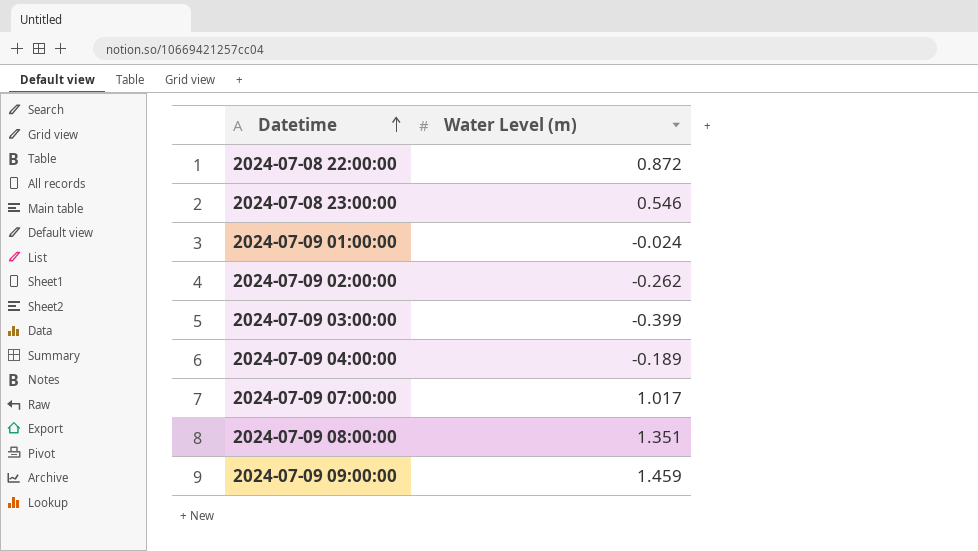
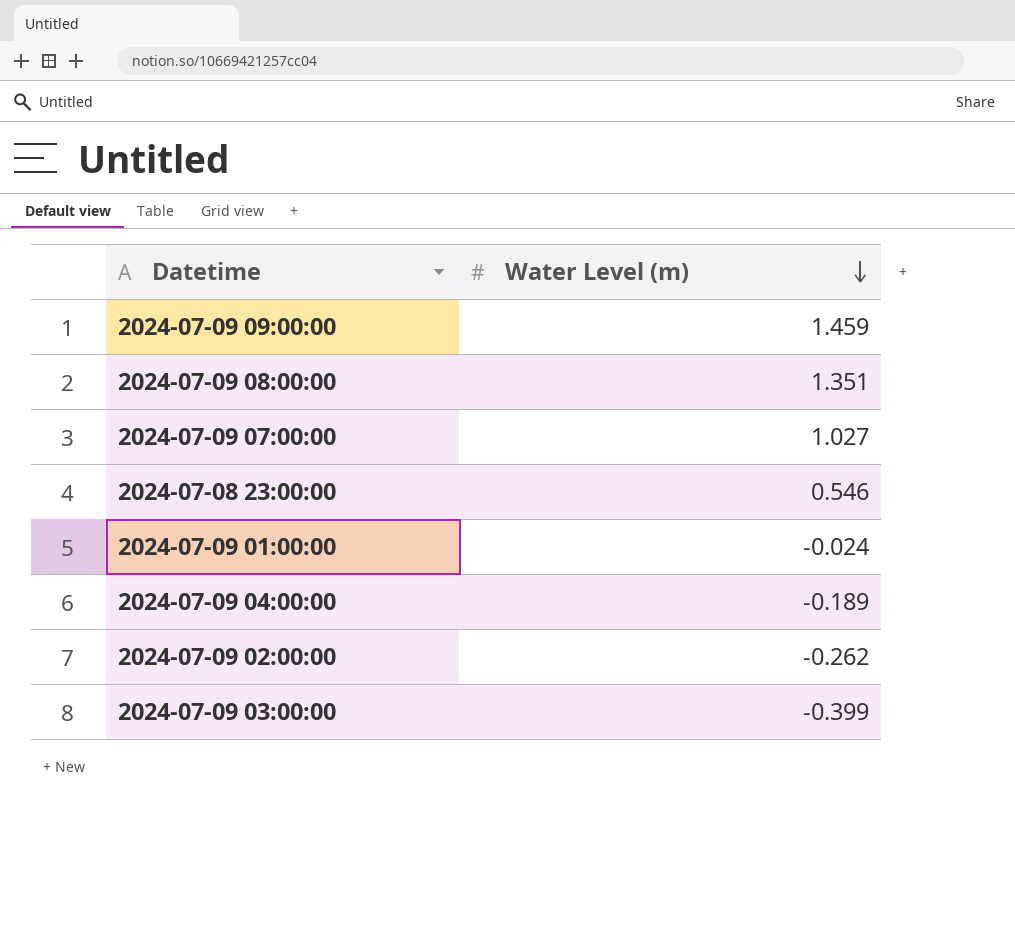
row order: Datetime ascending -> Water Level (m) descending
row 2024-07-08 22:00:00: 0.872 -> none
2024-07-09 07:00:00 | Water Level (m): 1.017 -> 1.027

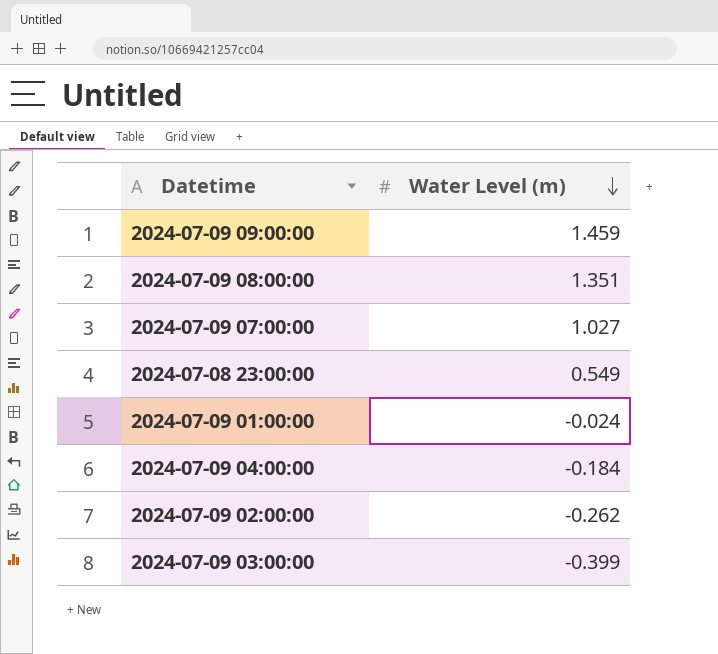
2024-07-08 23:00:00 | Water Level (m): 0.546 -> 0.549
2024-07-09 04:00:00 | Water Level (m): -0.189 -> -0.184

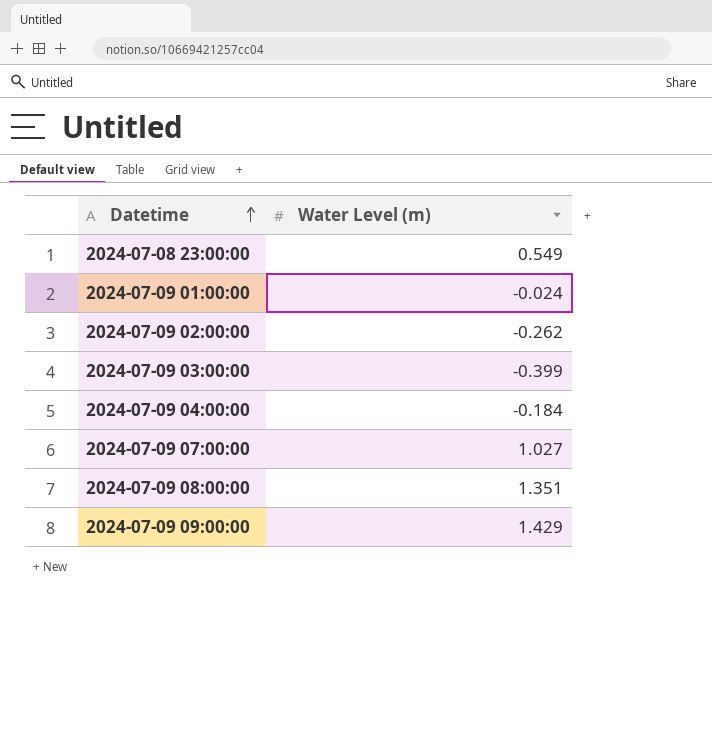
row order: Water Level (m) descending -> Datetime ascending
2024-07-09 09:00:00 | Water Level (m): 1.459 -> 1.429

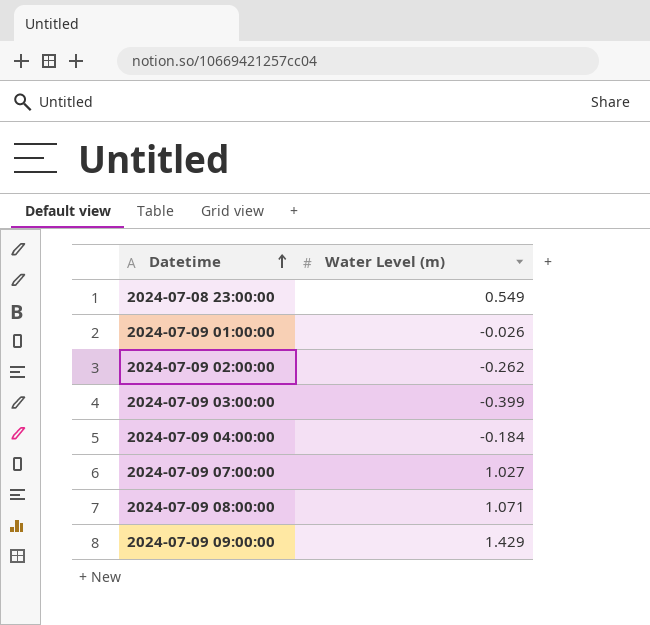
2024-07-09 01:00:00 | Water Level (m): -0.024 -> -0.026
2024-07-09 08:00:00 | Water Level (m): 1.351 -> 1.071

